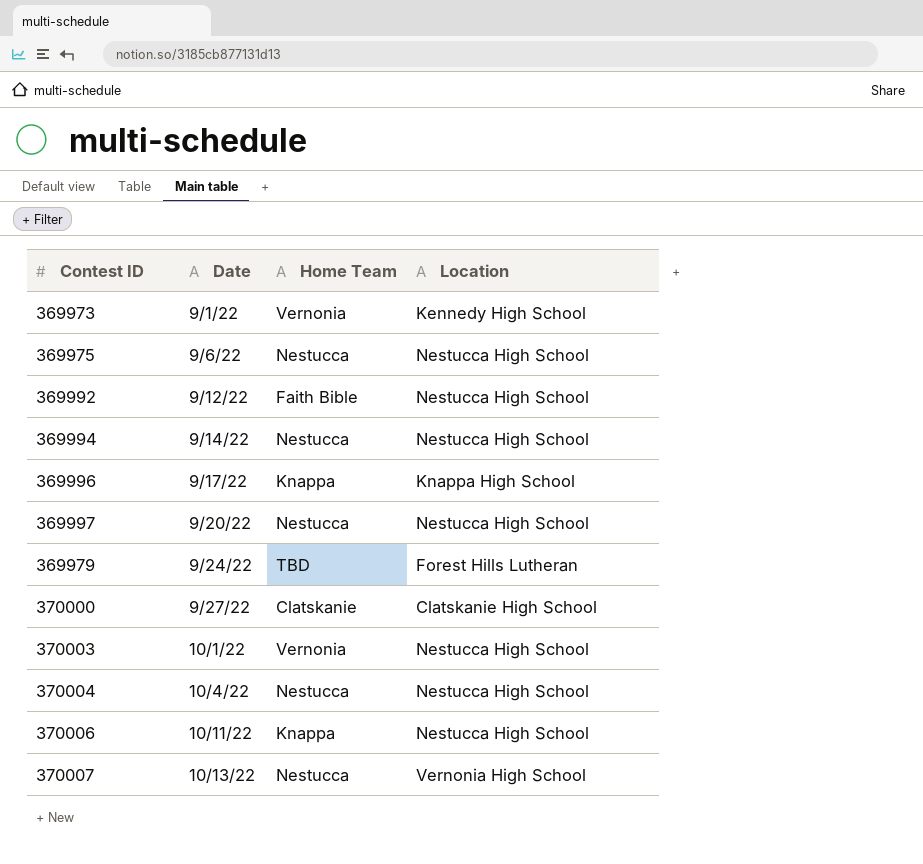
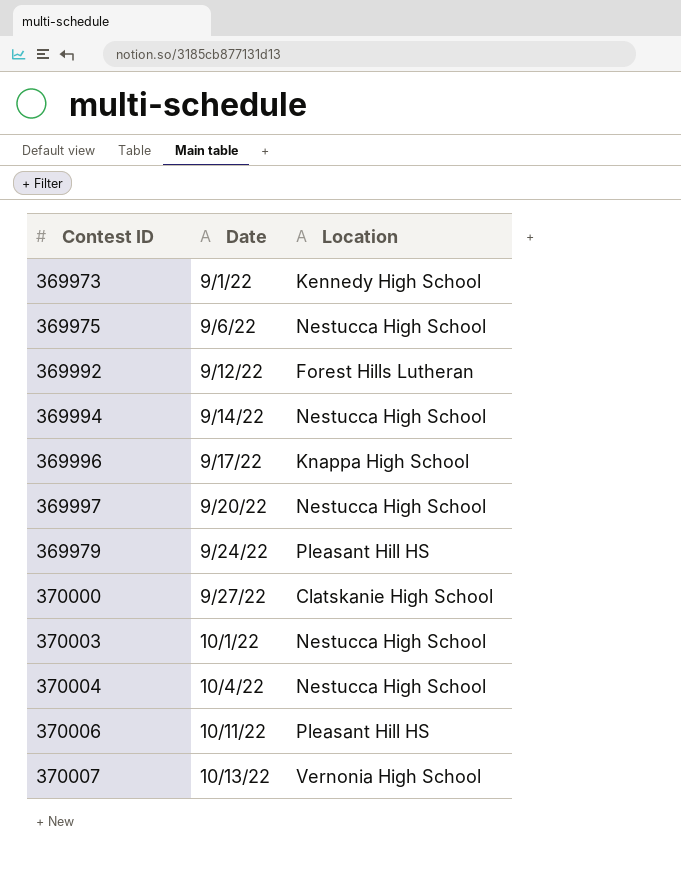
column Home Team | position: 3 -> none
369992 | Location: Nestucca High School -> Forest Hills Lutheran
369979 | Location: Forest Hills Lutheran -> Pleasant Hill HS
370006 | Location: Nestucca High School -> Pleasant Hill HS

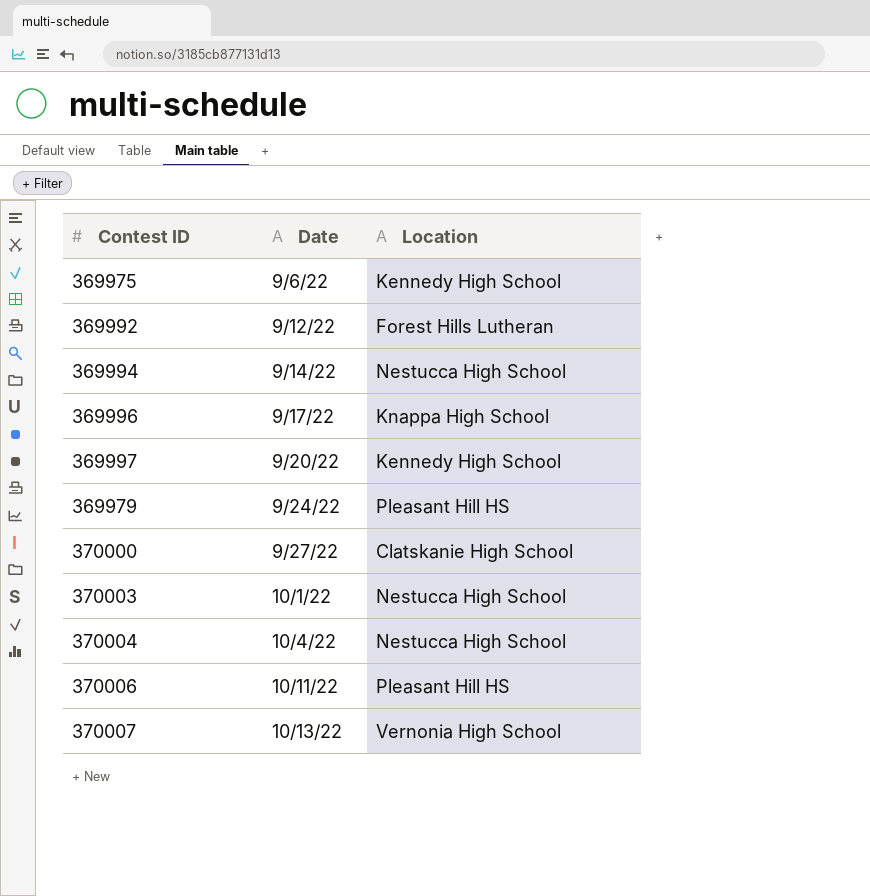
row 369973: 9/1/22 | Kennedy High School -> none
369975 | Location: Nestucca High School -> Kennedy High School
369997 | Location: Nestucca High School -> Kennedy High School

